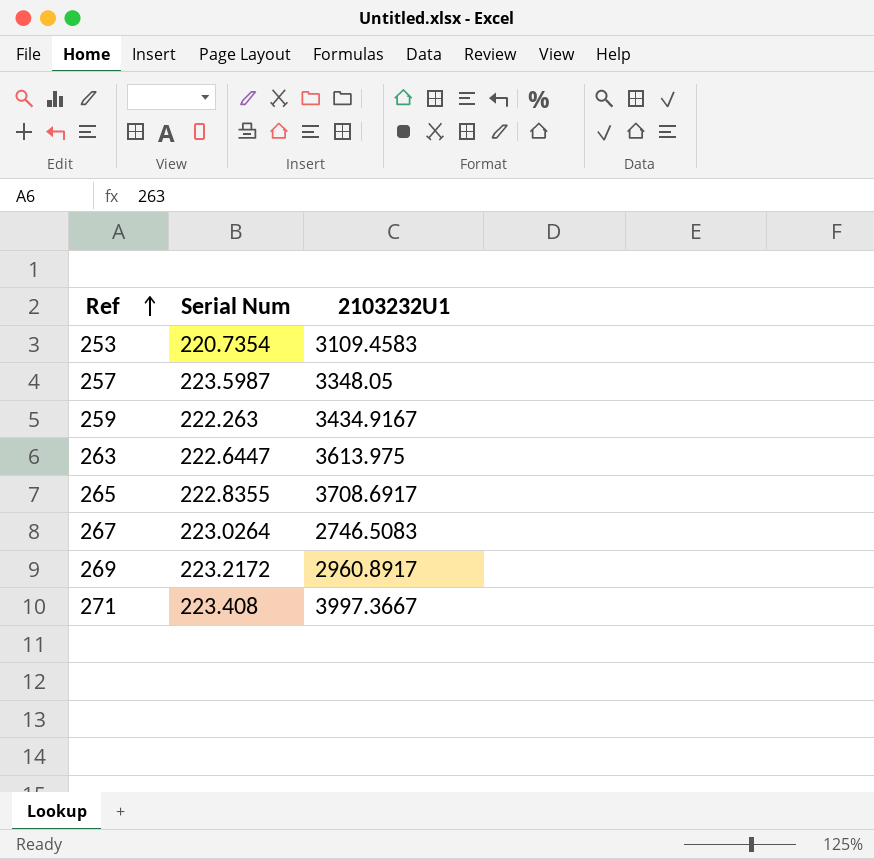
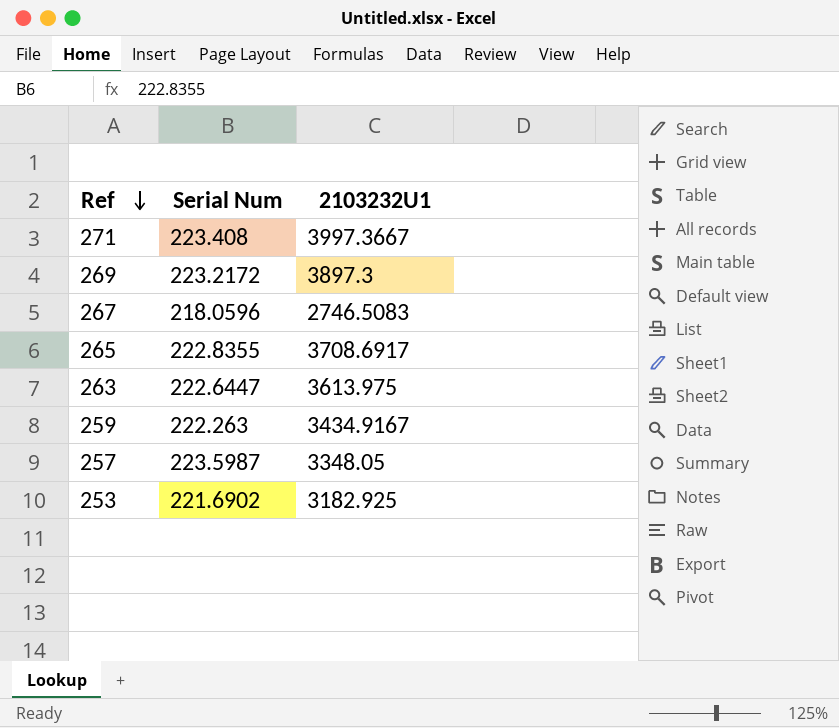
row order: Ref ascending -> Ref descending
269 | 2103232U1: 2960.8917 -> 3897.3
267 | Serial Num: 223.0264 -> 218.0596
253 | Serial Num: 220.7354 -> 221.6902
253 | 2103232U1: 3109.4583 -> 3182.925

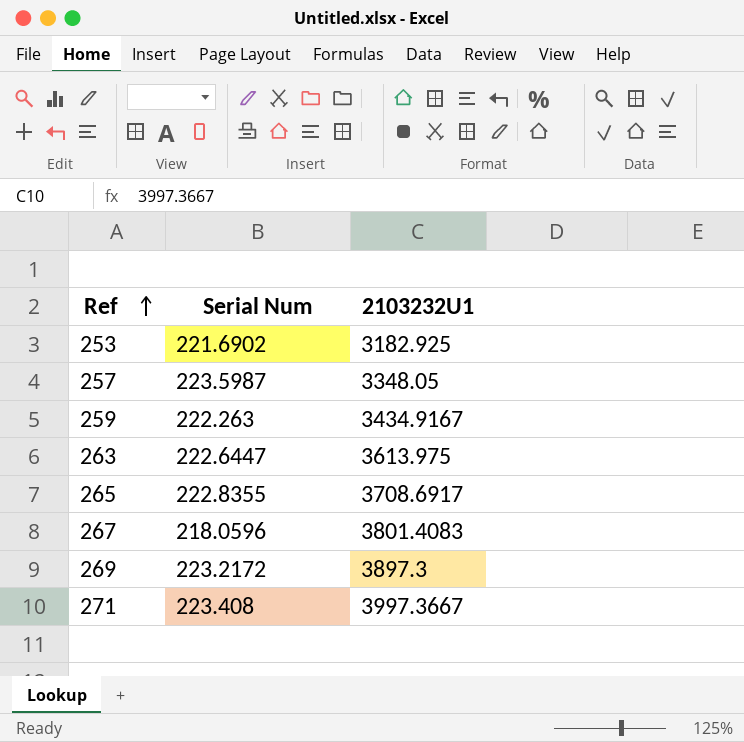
row order: Ref descending -> Ref ascending
267 | 2103232U1: 2746.5083 -> 3801.4083

